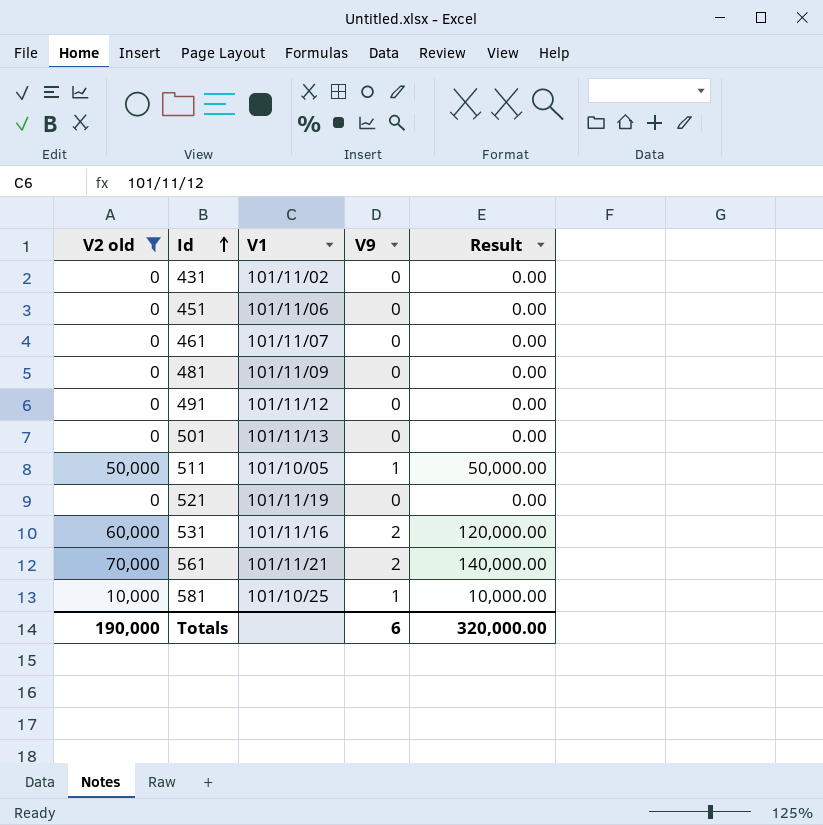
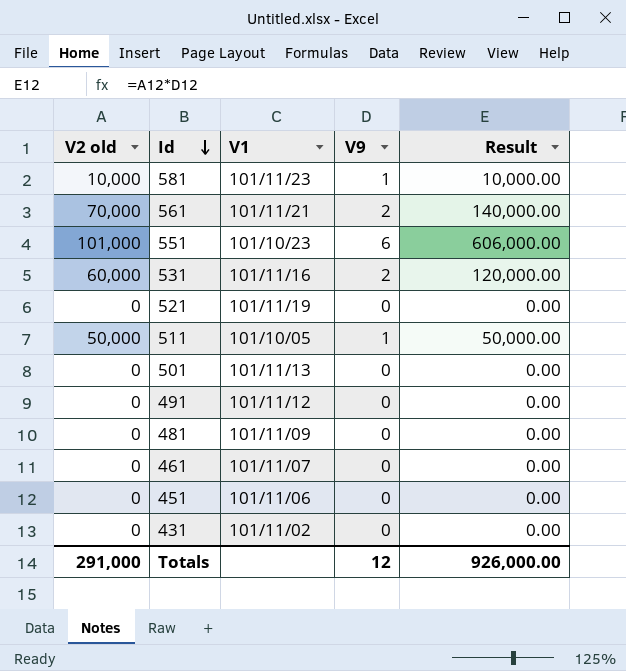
filter: V2 old != 101,000 -> none
row order: Id ascending -> Id descending
581 | V1: 101/10/25 -> 101/11/23
Totals | V2 old: 190,000 -> 291,000
Totals | V9: 6 -> 12
Totals | Result: 320,000.00 -> 926,000.00

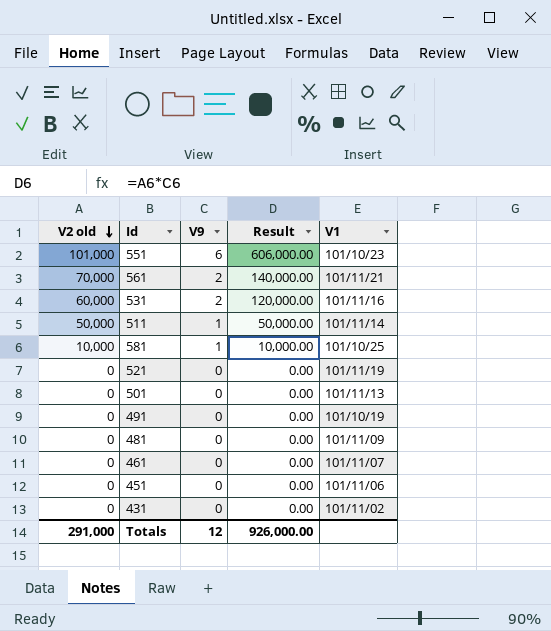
row order: Id descending -> V2 old descending
column V1 | position: 3 -> 5
511 | V1: 101/10/05 -> 101/11/14
581 | V1: 101/11/23 -> 101/10/25
491 | V1: 101/11/12 -> 101/10/19

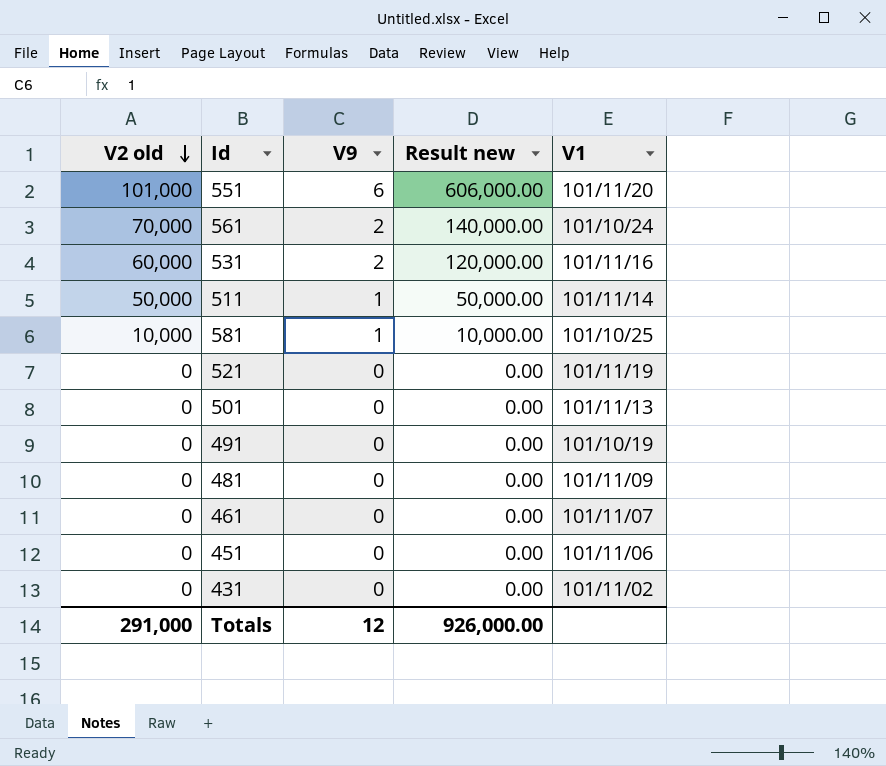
column name: Result -> Result new
551 | V1: 101/10/23 -> 101/11/20
561 | V1: 101/11/21 -> 101/10/24

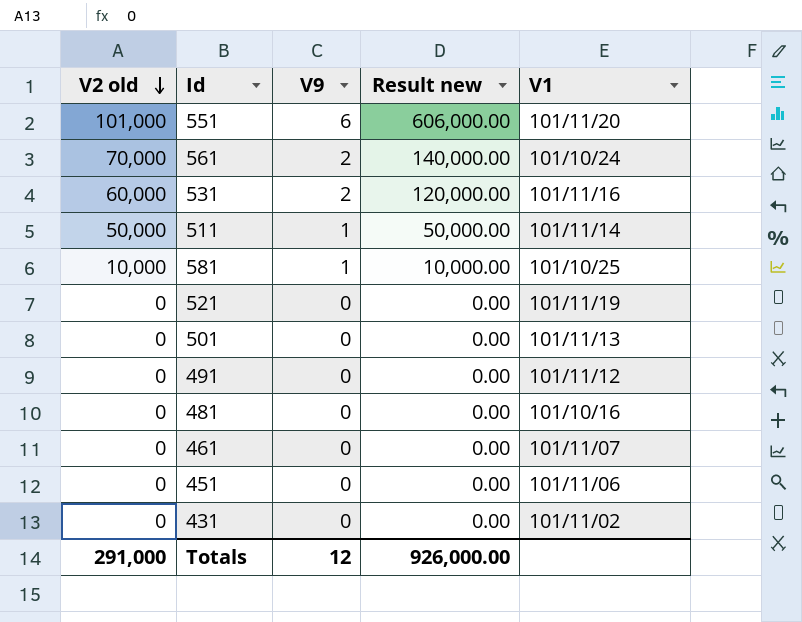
491 | V1: 101/10/19 -> 101/11/12
481 | V1: 101/11/09 -> 101/10/16

